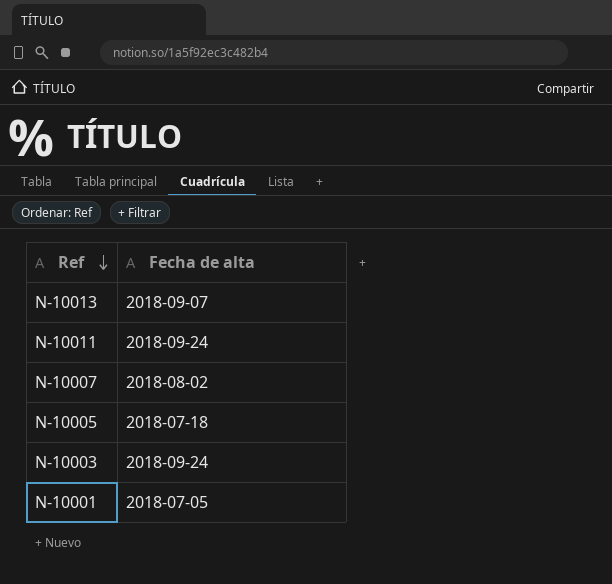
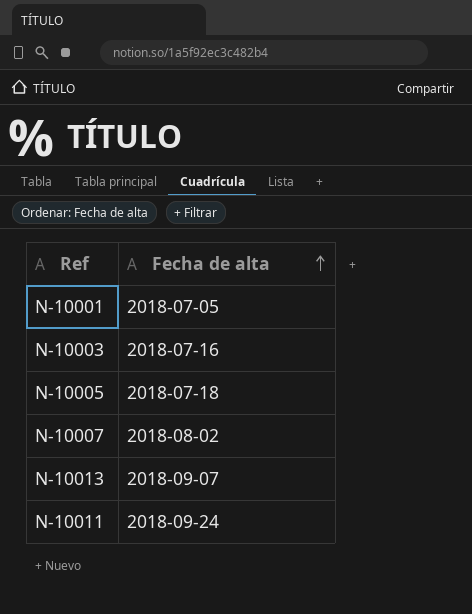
row order: Ref descending -> Fecha de alta ascending
N-10003 | Fecha de alta: 2018-09-24 -> 2018-07-16

